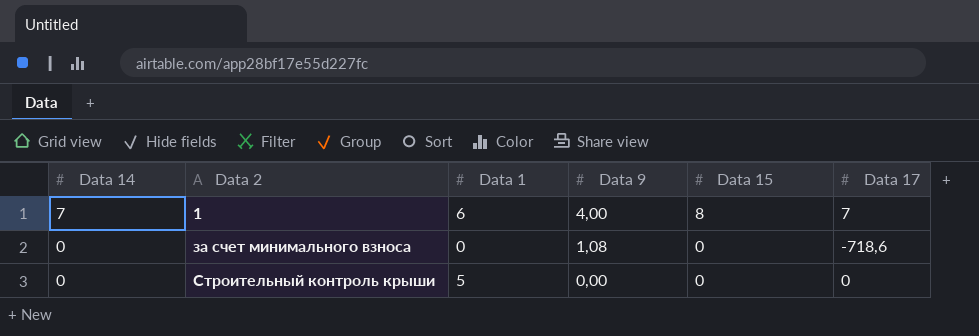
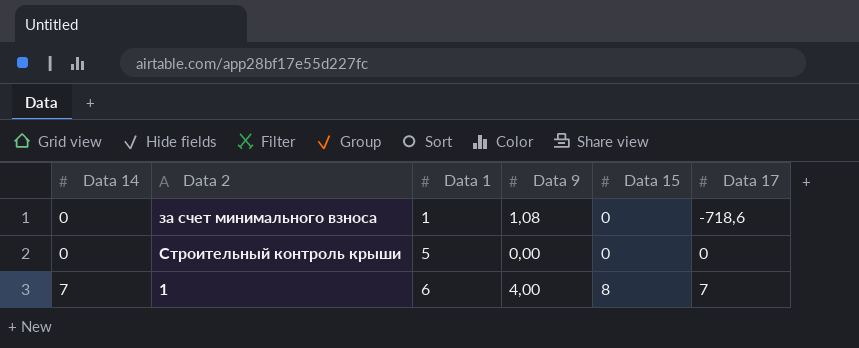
row order: Data 14 descending -> Data 14 ascending
за счет минимального взноса | Data 1: 0 -> 1

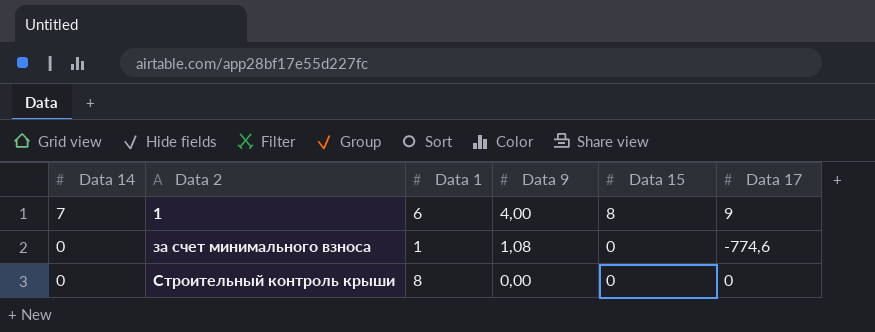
row order: Data 14 ascending -> Data 14 descending
1 | Data 17: 7 -> 9
за счет минимального взноса | Data 17: -718,6 -> -774,6
Строительный контроль крыши | Data 1: 5 -> 8

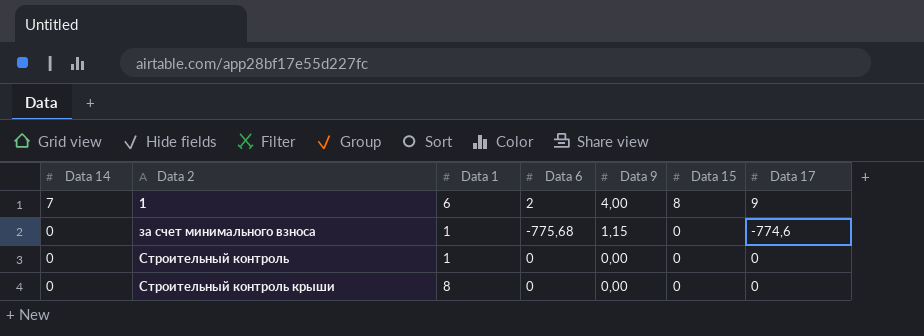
column Data 6 | position: none -> 4
за счет минимального взноса | Data 9: 1,08 -> 1,15
row Строительный контроль: none -> 0 | 1 | 0 | 0,00 | 0 | 0

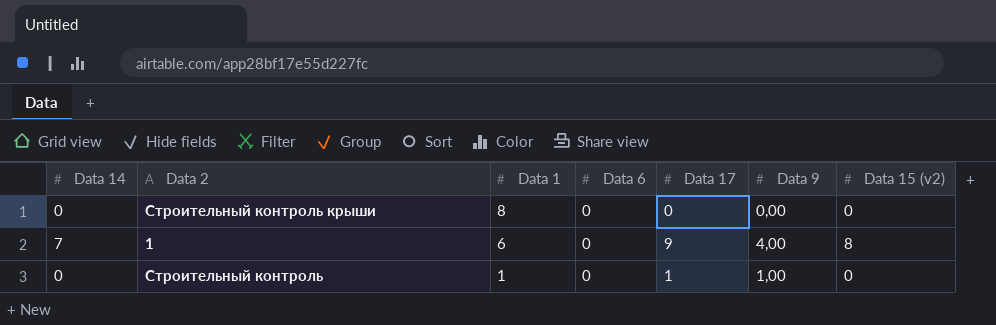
row order: Data 14 descending -> Data 1 descending
column Data 17 | position: 7 -> 5
column name: Data 15 -> Data 15 (v2)
row за счет минимального взноса: 0 | 1 | -775,68 | 1,15 | 0 | -774,6 -> none
1 | Data 6: 2 -> 0
Строительный контроль | Data 17: 0 -> 1
Строительный контроль | Data 9: 0,00 -> 1,00

